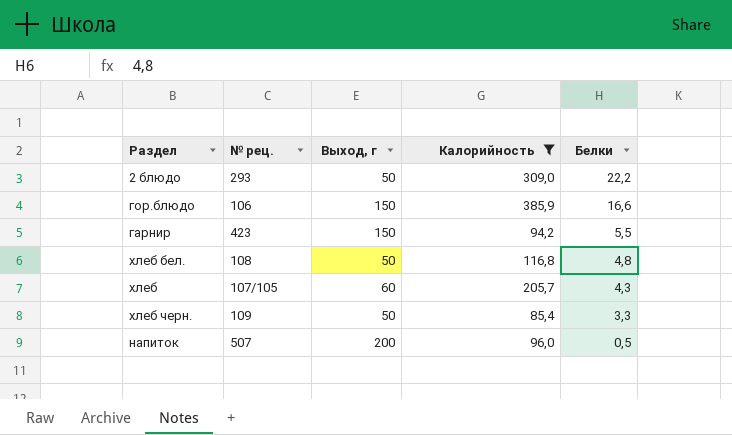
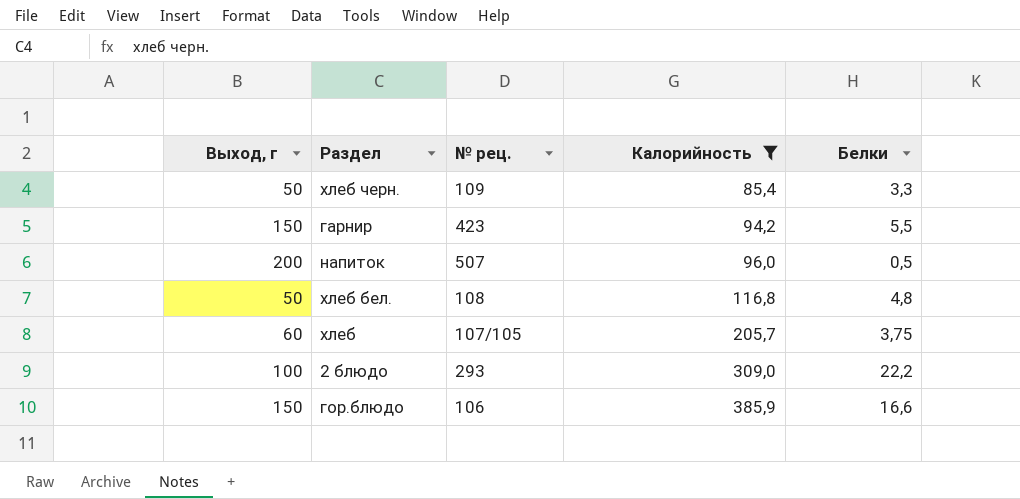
row order: Белки descending -> Калорийность ascending
column Выход, г | position: 3 -> 1
хлеб | Белки: 4,3 -> 3,75
2 блюдо | Выход, г: 50 -> 100

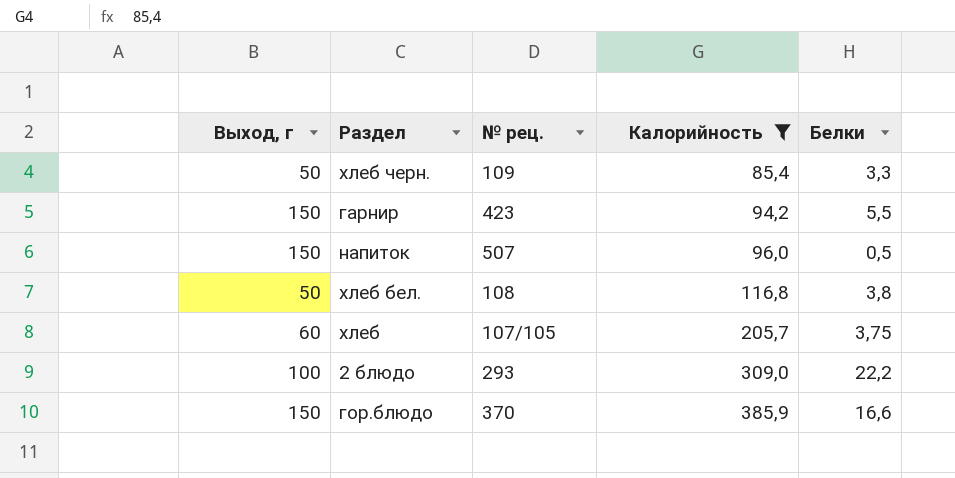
напиток | Выход, г: 200 -> 150
хлеб бел. | Белки: 4,8 -> 3,8
гор.блюдо | № рец.: 106 -> 370

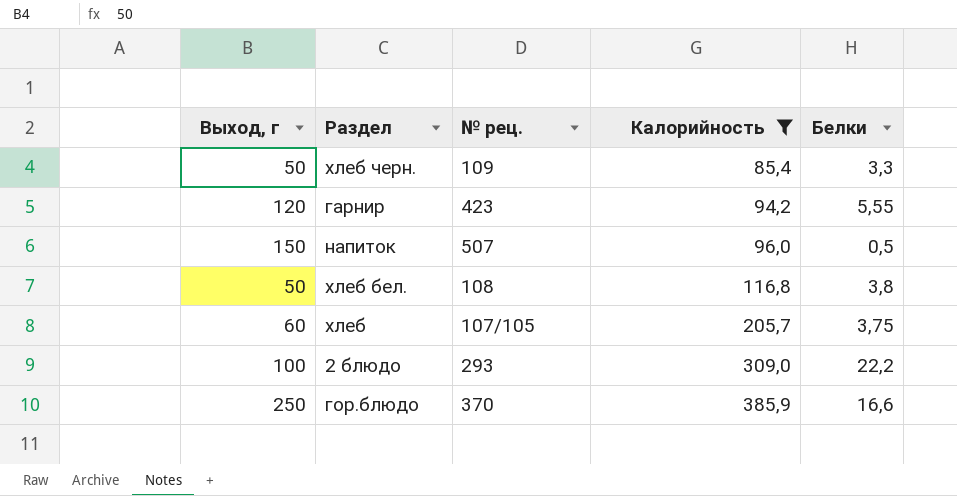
гарнир | Выход, г: 150 -> 120
гарнир | Белки: 5,5 -> 5,55
гор.блюдо | Выход, г: 150 -> 250

